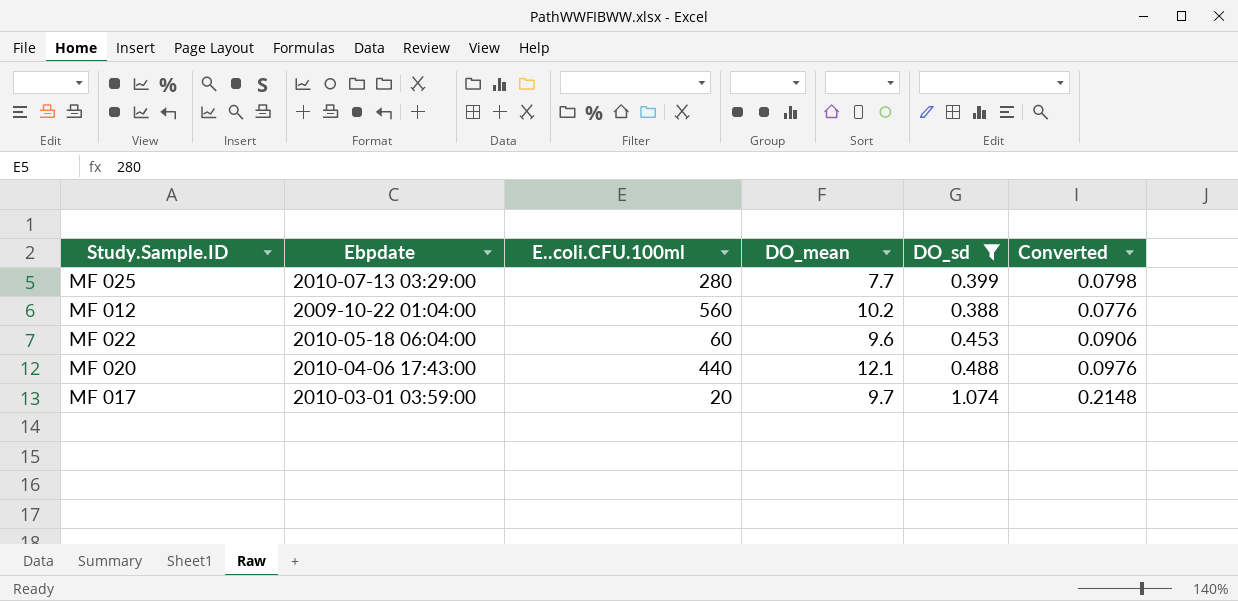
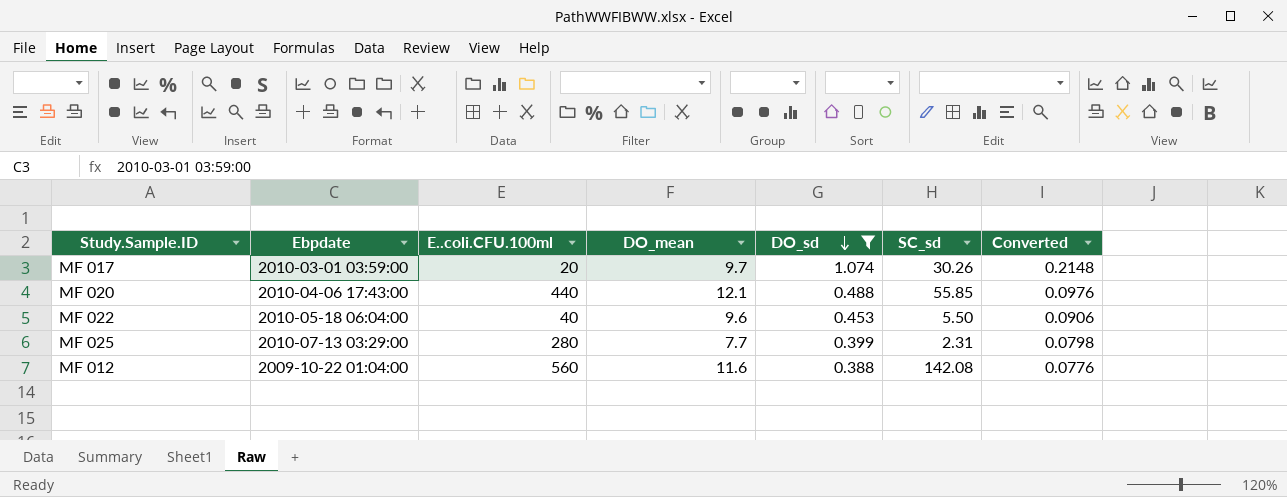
row order: none -> DO_sd descending
column SC_sd | position: none -> 6
MF 022 | E..coli.CFU.100ml: 60 -> 40
MF 012 | DO_mean: 10.2 -> 11.6

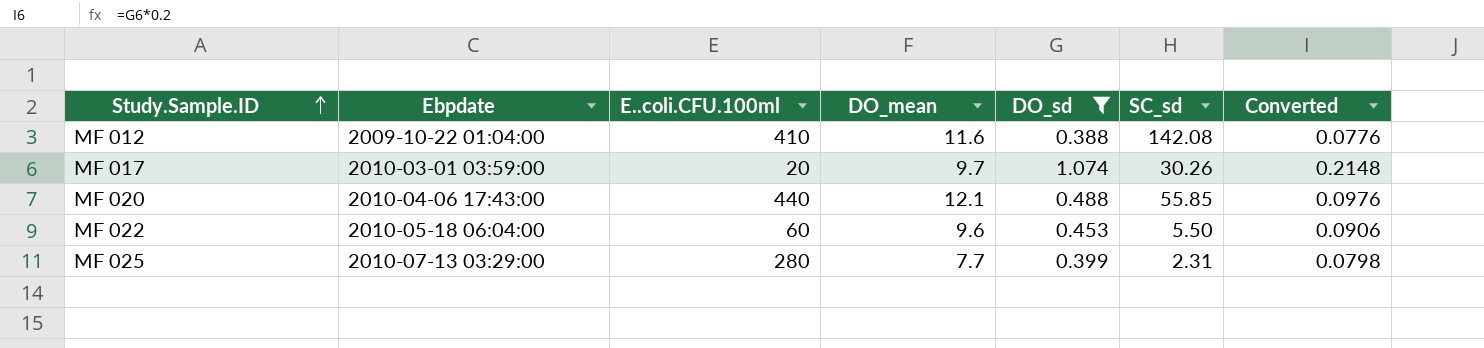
row order: DO_sd descending -> Study.Sample.ID ascending
MF 012 | E..coli.CFU.100ml: 560 -> 410
MF 022 | E..coli.CFU.100ml: 40 -> 60

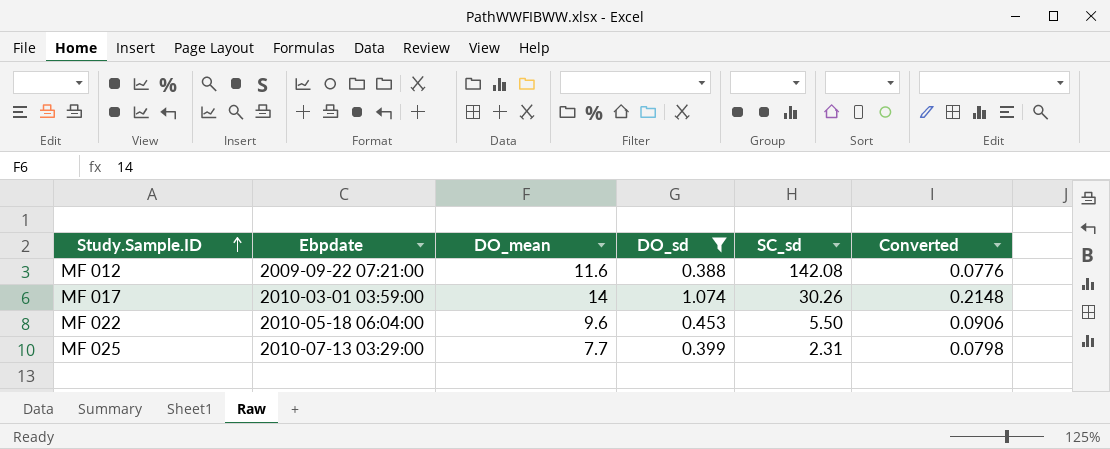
column E..coli.CFU.100ml | position: 3 -> none
row MF 020: 2010-04-06 17:43:00 | 440 | 12.1 | 0.488 | 55.85 | 0.0976 -> none
MF 012 | Ebpdate: 2009-10-22 01:04:00 -> 2009-09-22 07:21:00
MF 017 | DO_mean: 9.7 -> 14

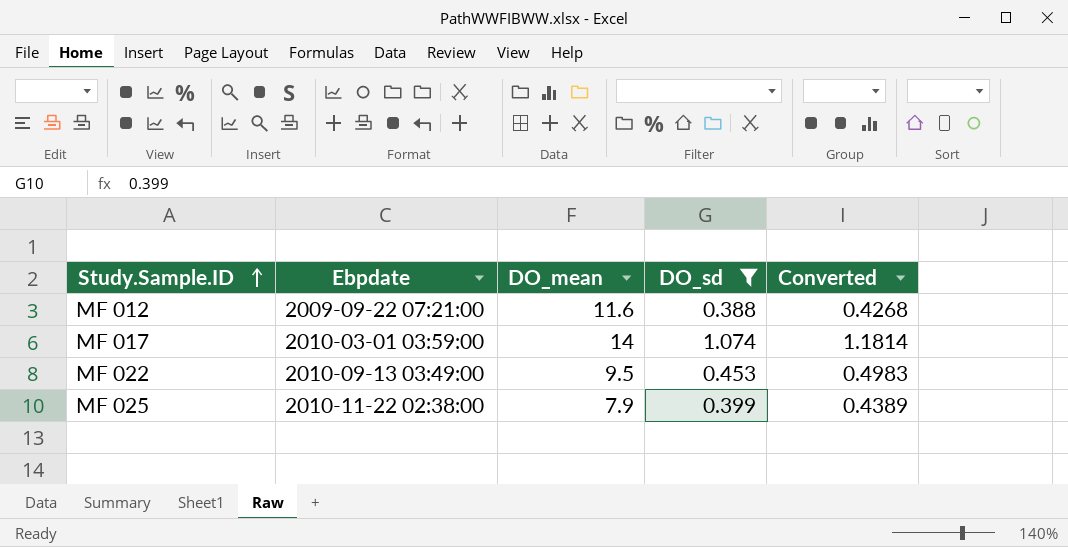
column SC_sd | position: 5 -> none
column Converted | formula: [DO_sd] * 0.2 -> [DO_sd] * 1.1
MF 022 | Ebpdate: 2010-05-18 06:04:00 -> 2010-09-13 03:49:00
MF 022 | DO_mean: 9.6 -> 9.5
MF 025 | Ebpdate: 2010-07-13 03:29:00 -> 2010-11-22 02:38:00
MF 025 | DO_mean: 7.7 -> 7.9

